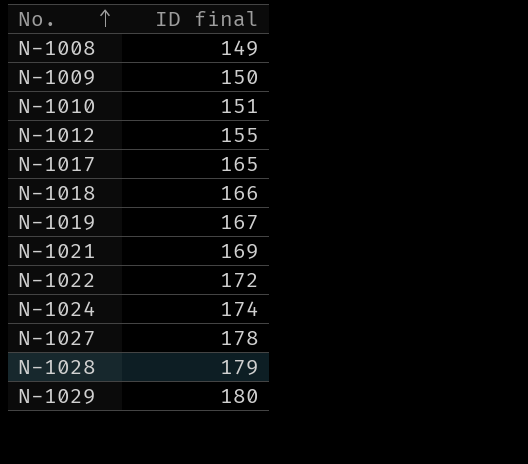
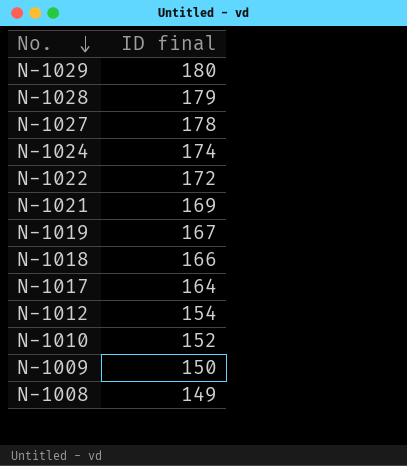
row order: No. ascending -> No. descending
N-1017 | ID final: 165 -> 164
N-1012 | ID final: 155 -> 154
N-1010 | ID final: 151 -> 152

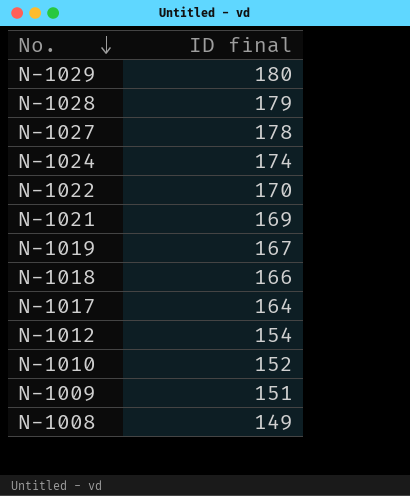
N-1022 | ID final: 172 -> 170
N-1009 | ID final: 150 -> 151

